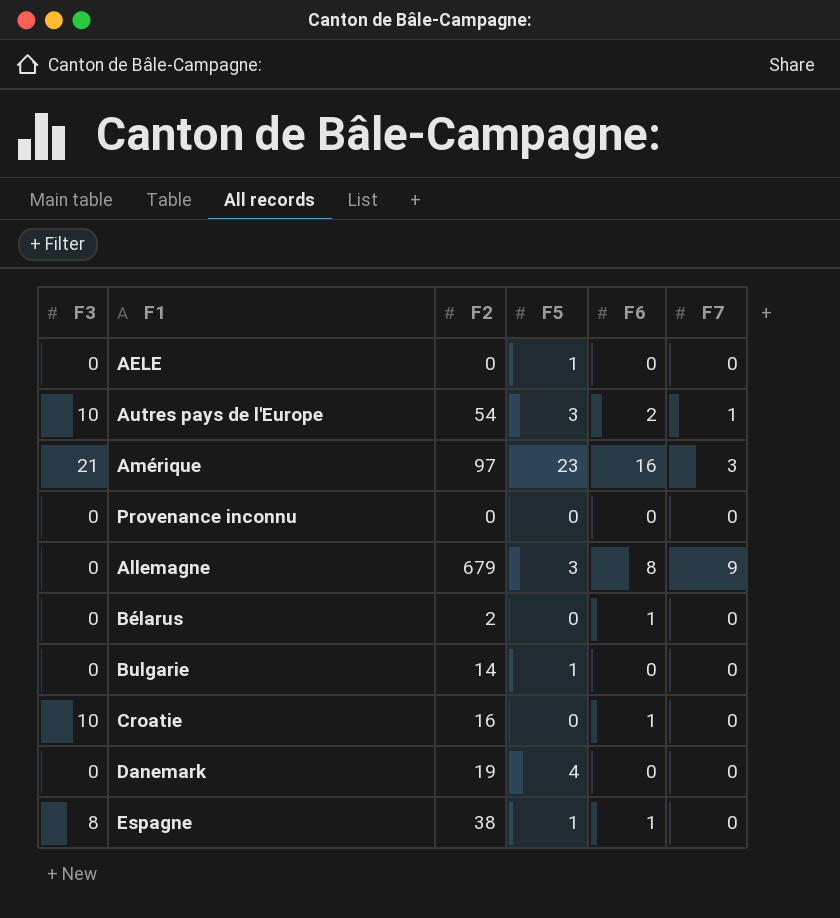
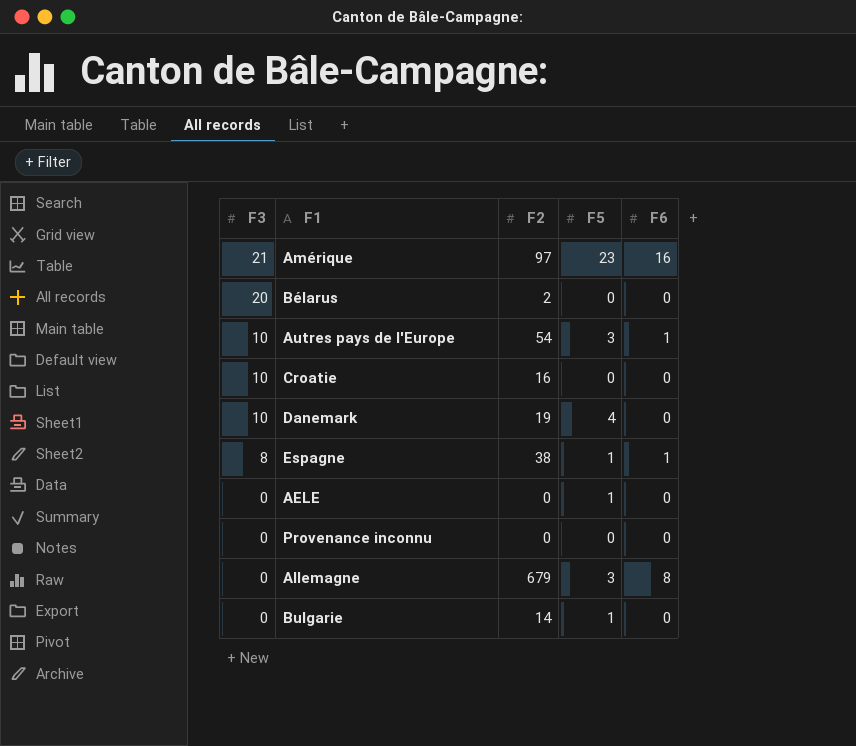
row order: none -> F3 descending
column F7 | position: 6 -> none
Bélarus | F3: 0 -> 20
Bélarus | F6: 1 -> 0
Autres pays de l'Europe | F6: 2 -> 1
Croatie | F6: 1 -> 0
Danemark | F3: 0 -> 10

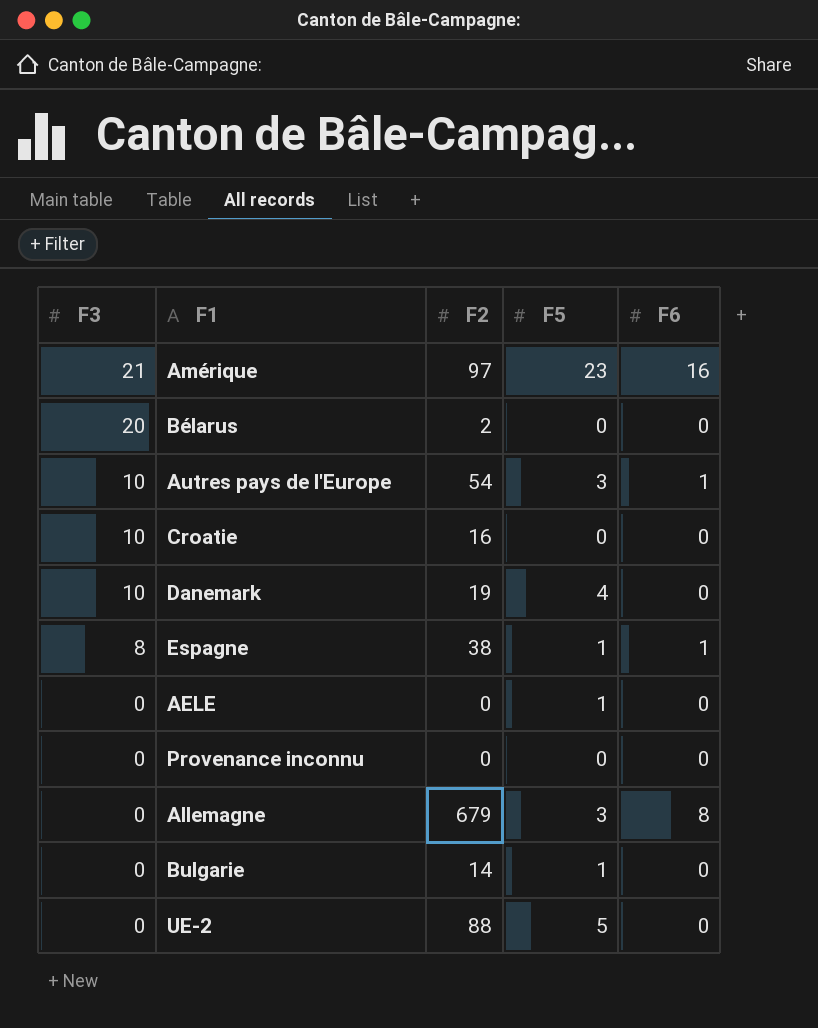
row UE-2: none -> 0 | 88 | 5 | 0

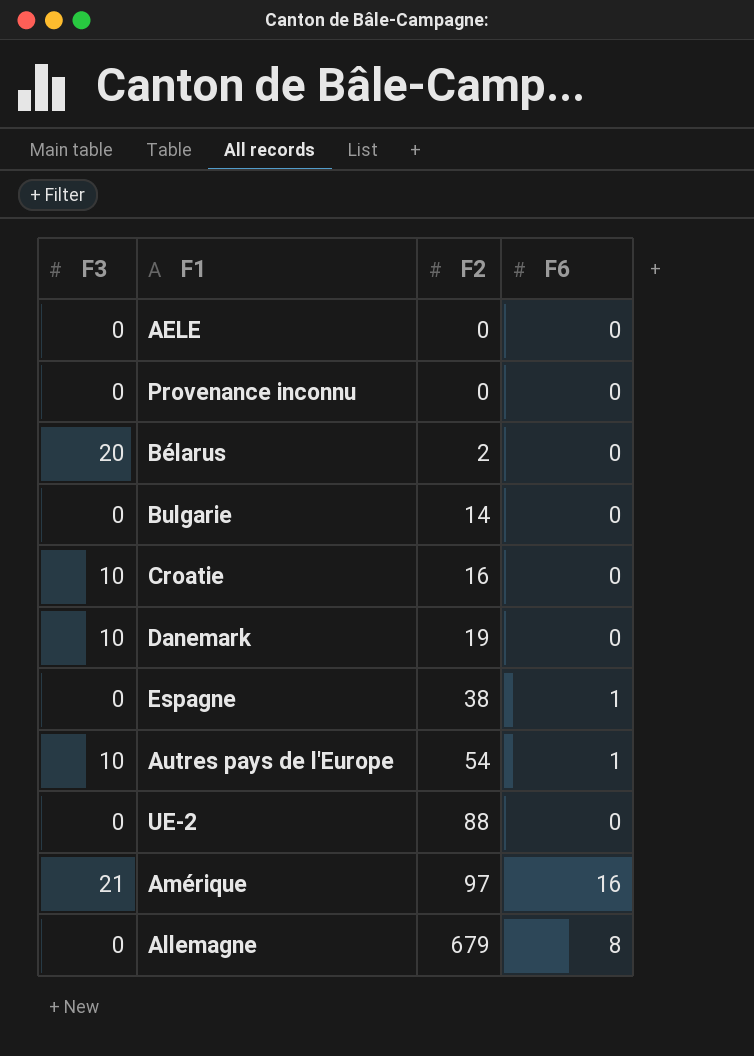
row order: F3 descending -> F2 ascending
column F5 | position: 4 -> none
Espagne | F3: 8 -> 0

